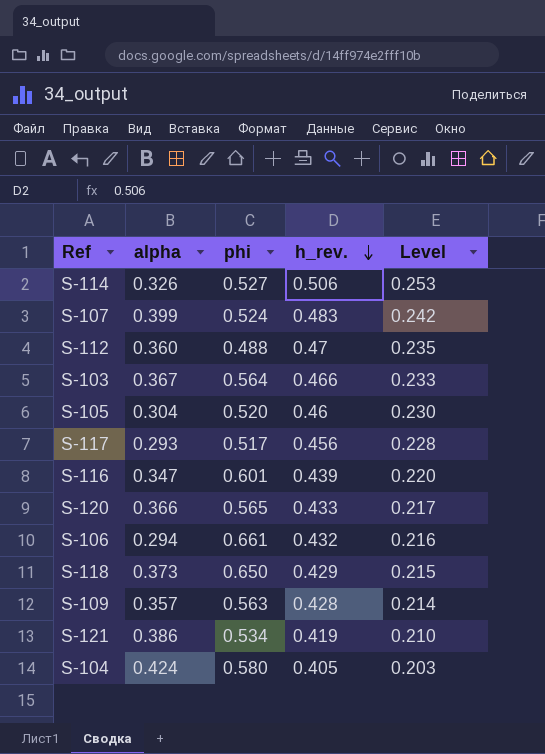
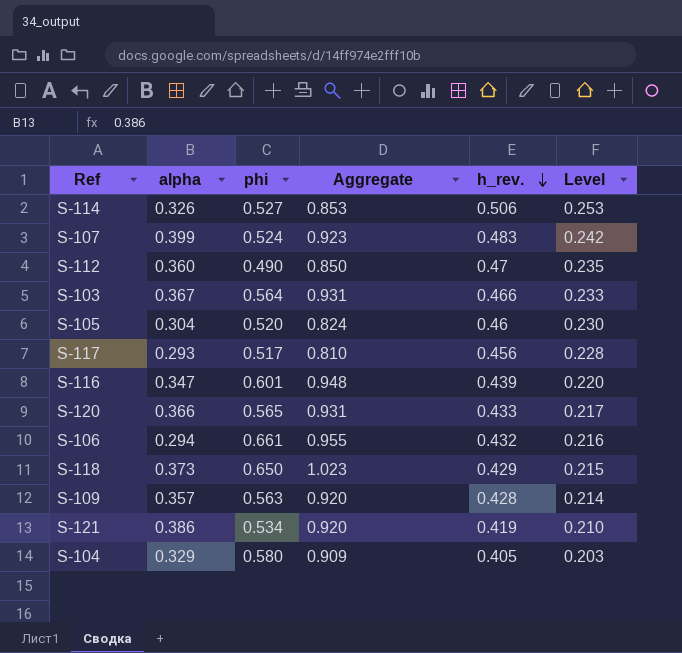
column Aggregate | formula: none -> [alpha] + [phi]
S-112 | phi: 0.488 -> 0.490
S-104 | alpha: 0.424 -> 0.329

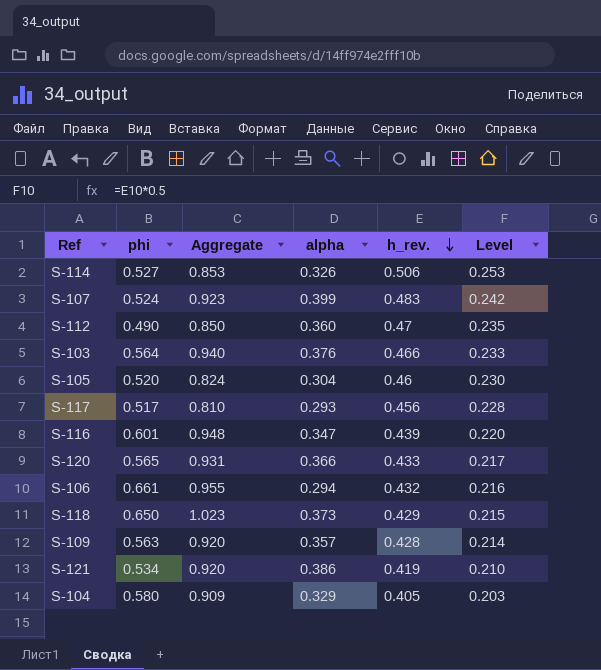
column alpha | position: 2 -> 4
S-103 | Aggregate: 0.931 -> 0.940
S-103 | alpha: 0.367 -> 0.376

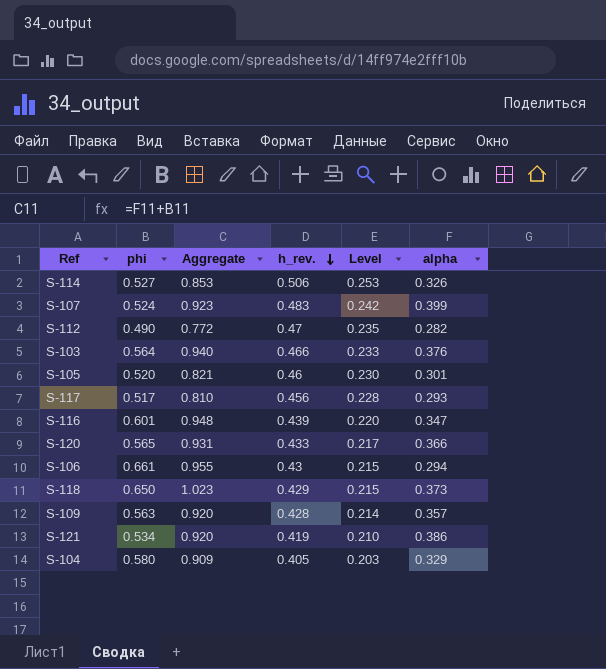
column alpha | position: 4 -> 6
S-112 | Aggregate: 0.850 -> 0.772
S-112 | alpha: 0.360 -> 0.282
S-105 | Aggregate: 0.824 -> 0.821
S-105 | alpha: 0.304 -> 0.301
S-106 | h_rev.: 0.432 -> 0.43
S-106 | Level: 0.216 -> 0.215

